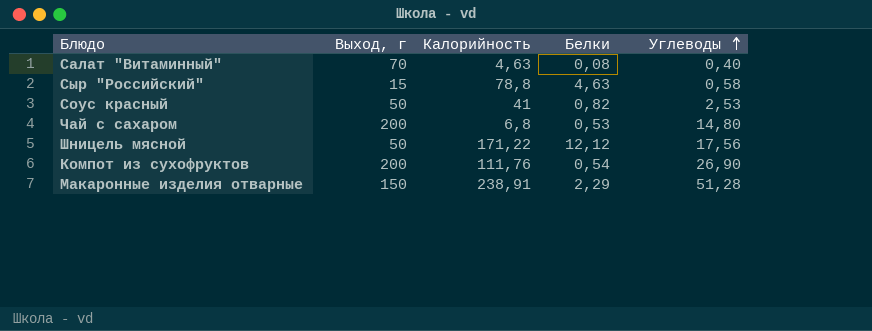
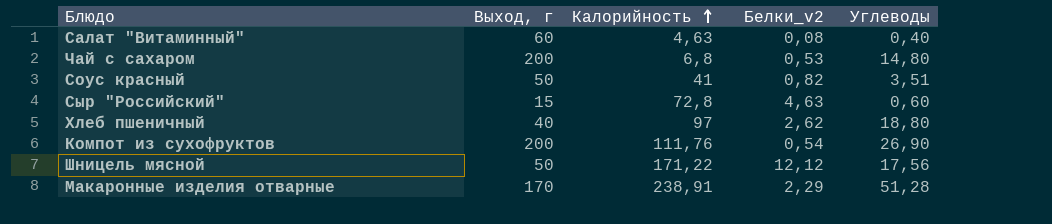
row order: Углеводы ascending -> Калорийность ascending
column name: Белки -> Белки_v2
Салат "Витаминный" | Выход, г: 70 -> 60
Соус красный | Углеводы: 2,53 -> 3,51
Сыр "Российский" | Калорийность: 78,8 -> 72,8
Сыр "Российский" | Углеводы: 0,58 -> 0,60
row Хлеб пшеничный: none -> 40 | 97 | 2,62 | 18,80
Макаронные изделия отварные | Выход, г: 150 -> 170

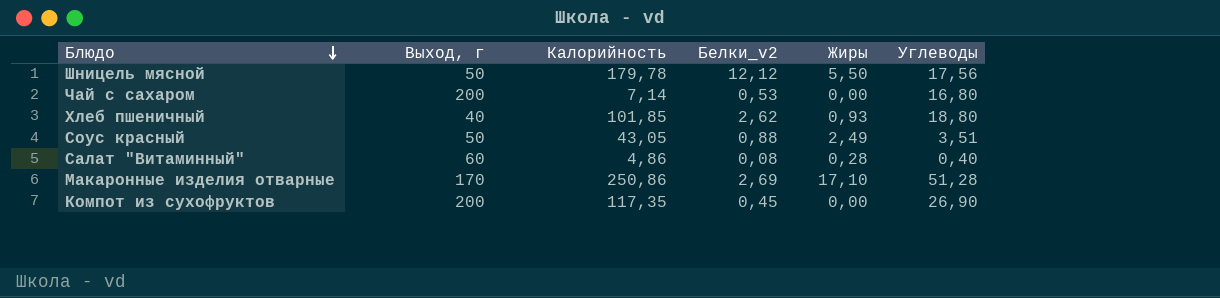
row order: Калорийность ascending -> Блюдо descending
column Жиры | position: none -> 5
row Сыр "Российский": 15 | 72,8 | 4,63 | 0,60 -> none
Шницель мясной | Калорийность: 171,22 -> 179,78
Чай с сахаром | Калорийность: 6,8 -> 7,14
Чай с сахаром | Углеводы: 14,80 -> 16,80
Хлеб пшеничный | Калорийность: 97 -> 101,85
Соус красный | Калорийность: 41 -> 43,05
Соус красный | Белки_v2: 0,82 -> 0,88
Салат "Витаминный" | Калорийность: 4,63 -> 4,86
Макаронные изделия отварные | Калорийность: 238,91 -> 250,86
Макаронные изделия отварные | Белки_v2: 2,29 -> 2,69
Компот из сухофруктов | Калорийность: 111,76 -> 117,35
Компот из сухофруктов | Белки_v2: 0,54 -> 0,45

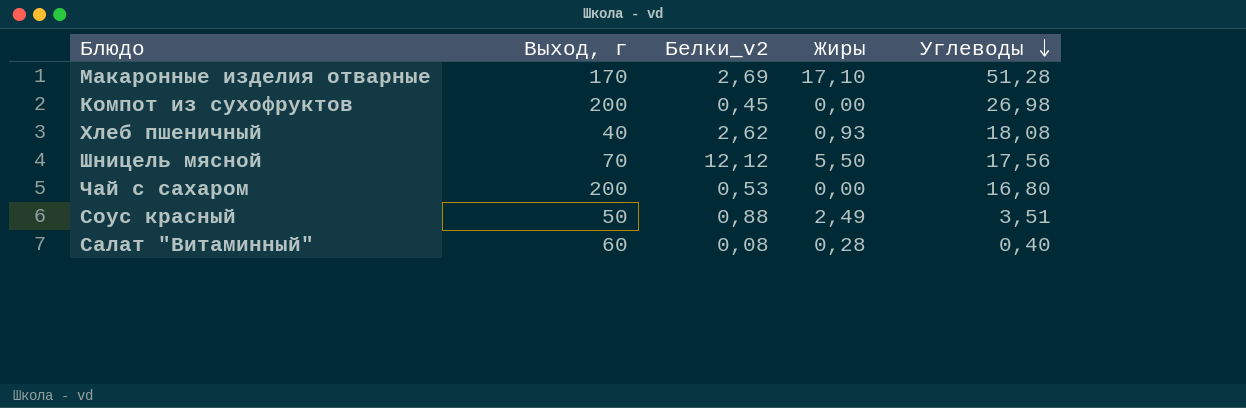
row order: Блюдо descending -> Углеводы descending
column Калорийность | position: 3 -> none
Компот из сухофруктов | Углеводы: 26,90 -> 26,98
Хлеб пшеничный | Углеводы: 18,80 -> 18,08
Шницель мясной | Выход, г: 50 -> 70

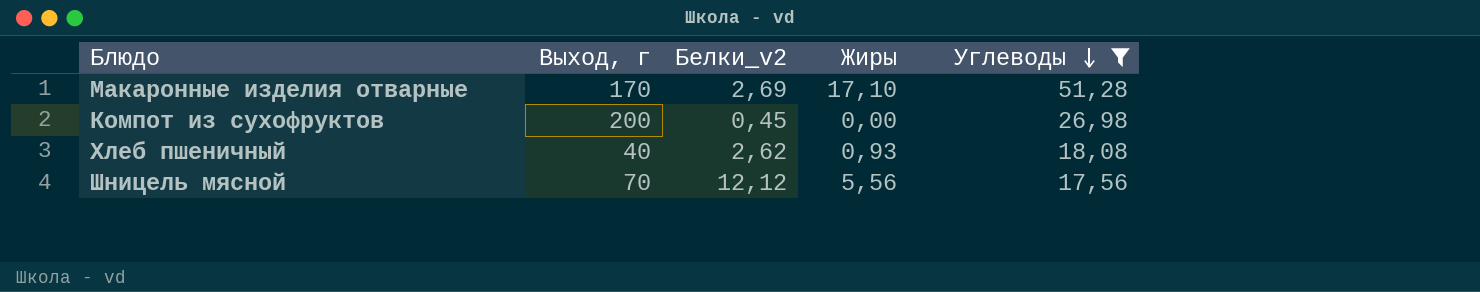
filter: none -> Углеводы >= 17,56
Шницель мясной | Жиры: 5,50 -> 5,56

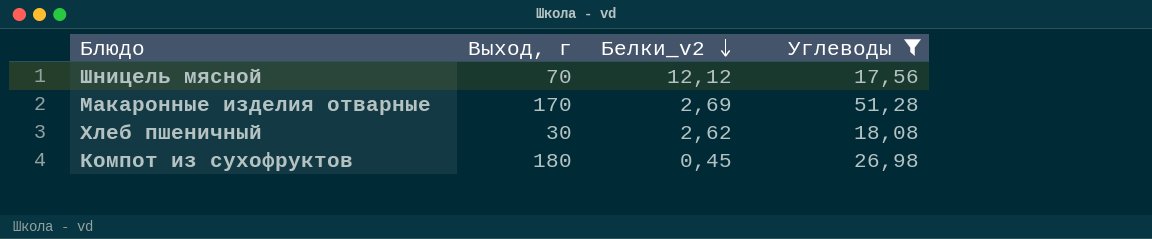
row order: Углеводы descending -> Белки_v2 descending
column Жиры | position: 4 -> none
Хлеб пшеничный | Выход, г: 40 -> 30
Компот из сухофруктов | Выход, г: 200 -> 180

